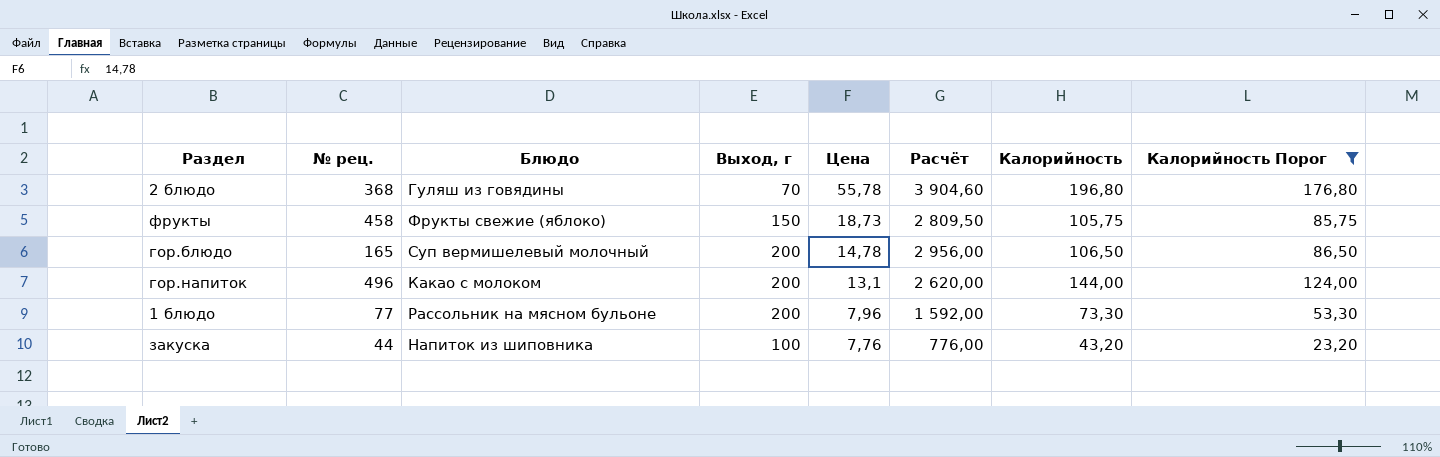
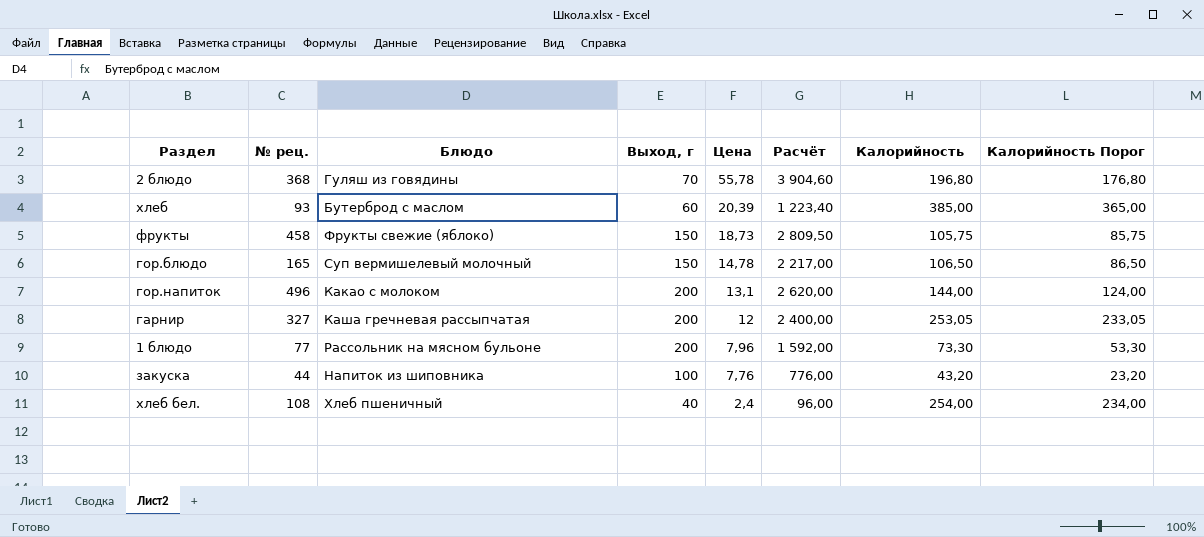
filter: Калорийность Порог <= 176,80 -> none
гор.блюдо | Выход, г: 200 -> 150
гор.блюдо | Расчёт: 2 956,00 -> 2 217,00

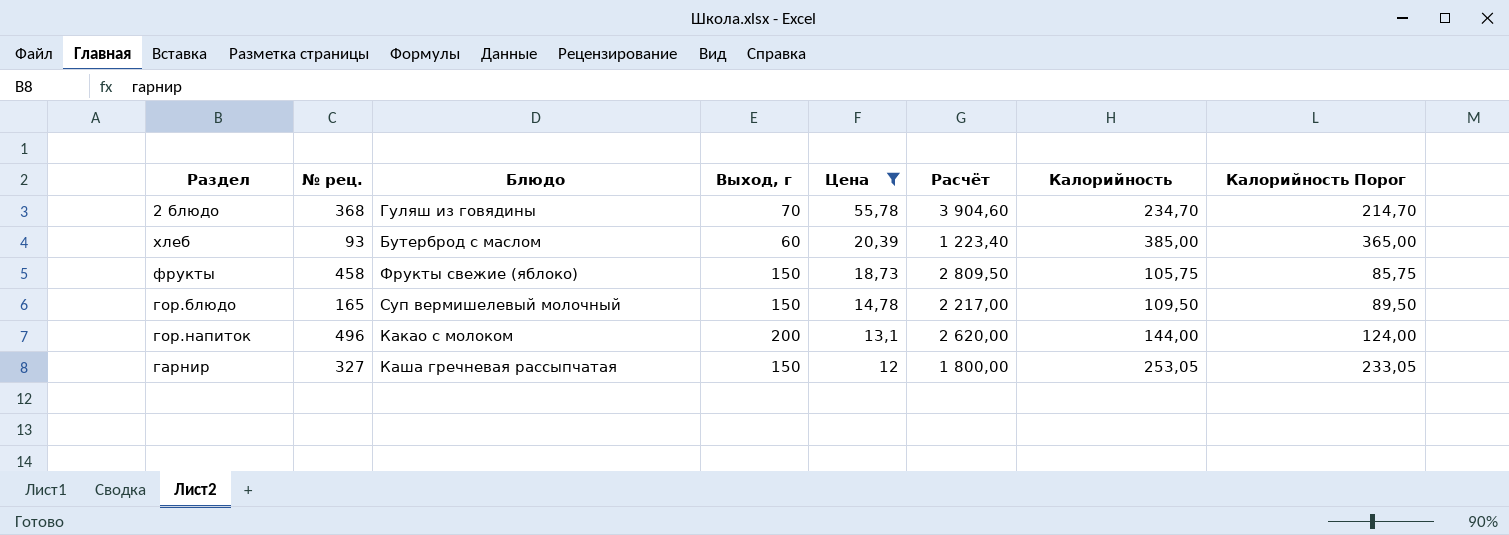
filter: none -> Цена >= 12
2 блюдо | Калорийность: 196,80 -> 234,70
2 блюдо | Калорийность Порог: 176,80 -> 214,70
гор.блюдо | Калорийность: 106,50 -> 109,50
гор.блюдо | Калорийность Порог: 86,50 -> 89,50
гарнир | Выход, г: 200 -> 150
гарнир | Расчёт: 2 400,00 -> 1 800,00

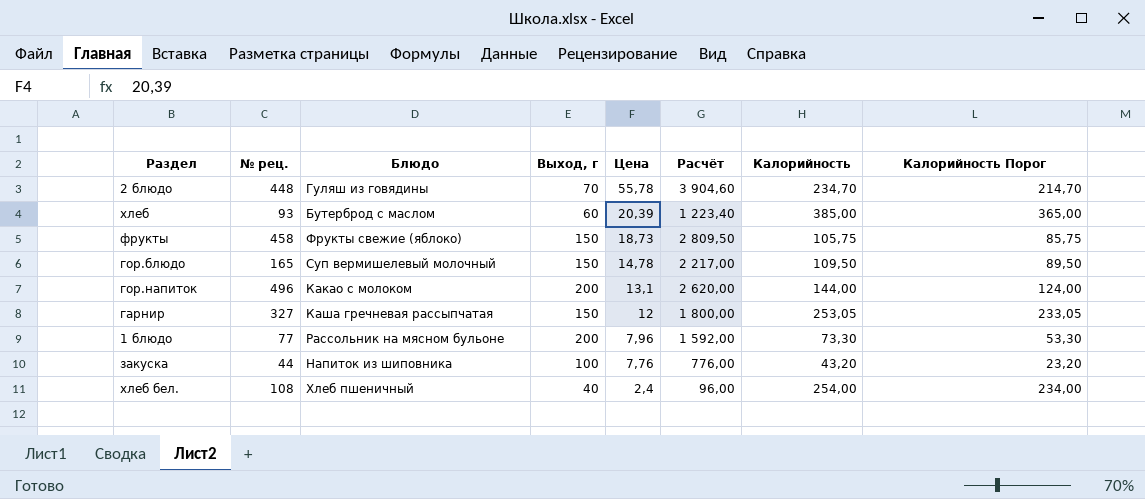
filter: Цена >= 12 -> none
2 блюдо | № рец.: 368 -> 448

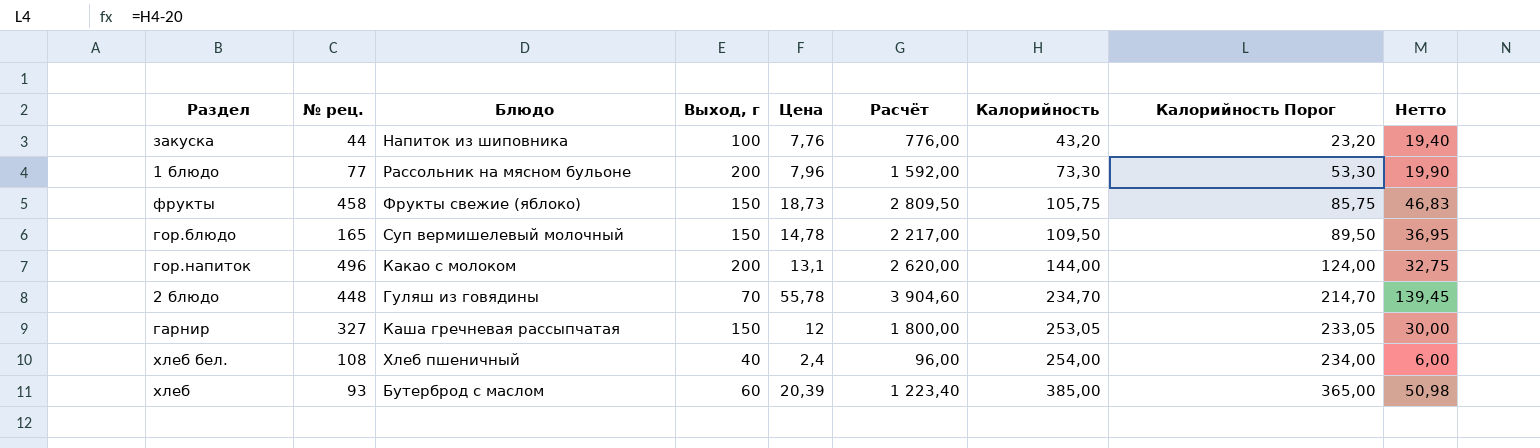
row order: Цена descending -> Калорийность ascending
column Нетто | formula: none -> [Цена] * 2,5

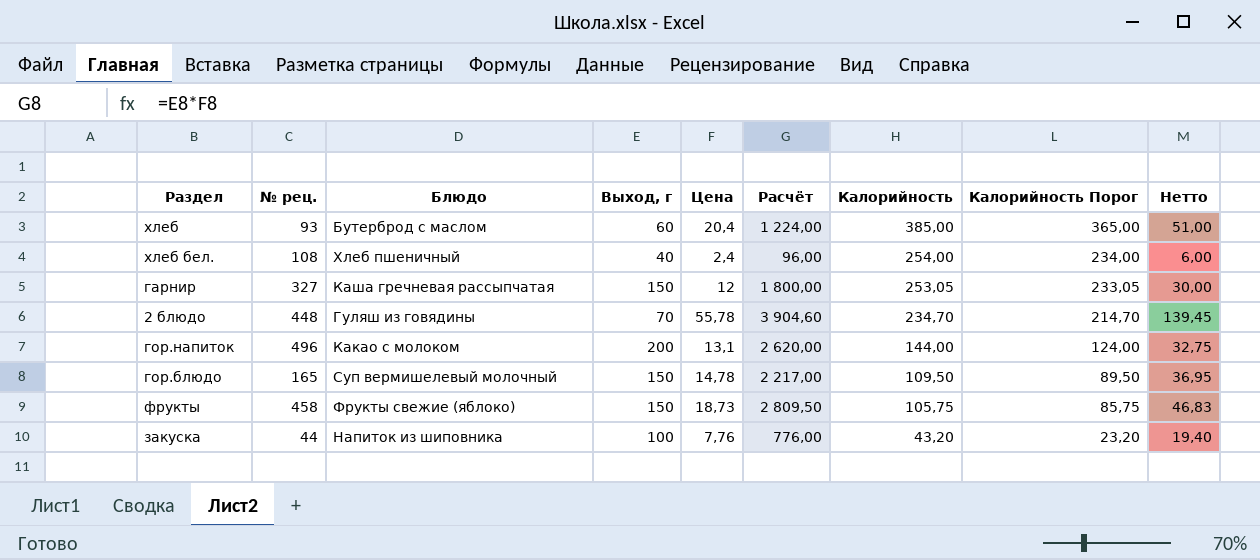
row order: Калорийность ascending -> Калорийность descending
row 1 блюдо: 77 | Рассольник на мясном бульоне | 200 | 7,96 | 1 592,00 | 73,30 | 53,30 | 19,90 -> none
хлеб | Цена: 20,39 -> 20,4
хлеб | Расчёт: 1 223,40 -> 1 224,00
хлеб | Нетто: 50,98 -> 51,00

